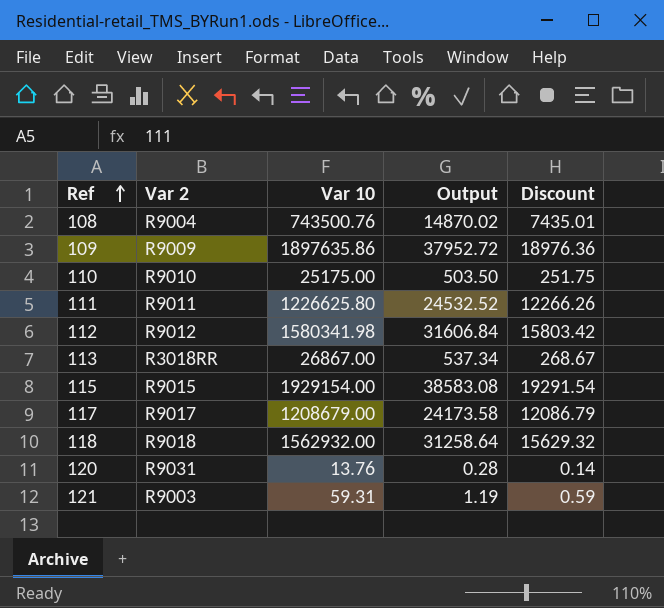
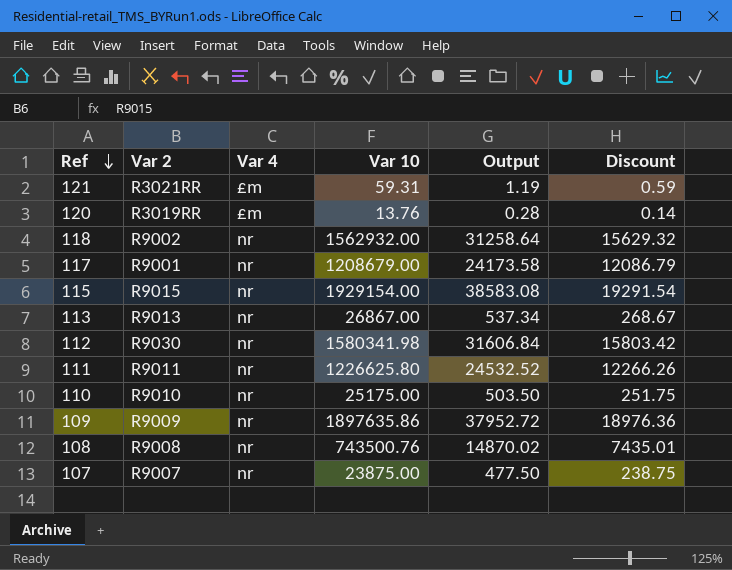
row order: Ref ascending -> Ref descending
column Var 4 | position: none -> 3
121 | Var 2: R9003 -> R3021RR
120 | Var 2: R9031 -> R3019RR
118 | Var 2: R9018 -> R9002
117 | Var 2: R9017 -> R9001
113 | Var 2: R3018RR -> R9013
112 | Var 2: R9012 -> R9030
108 | Var 2: R9004 -> R9008
row 107: none -> R9007 | nr | 23875.00 | 477.50 | 238.75

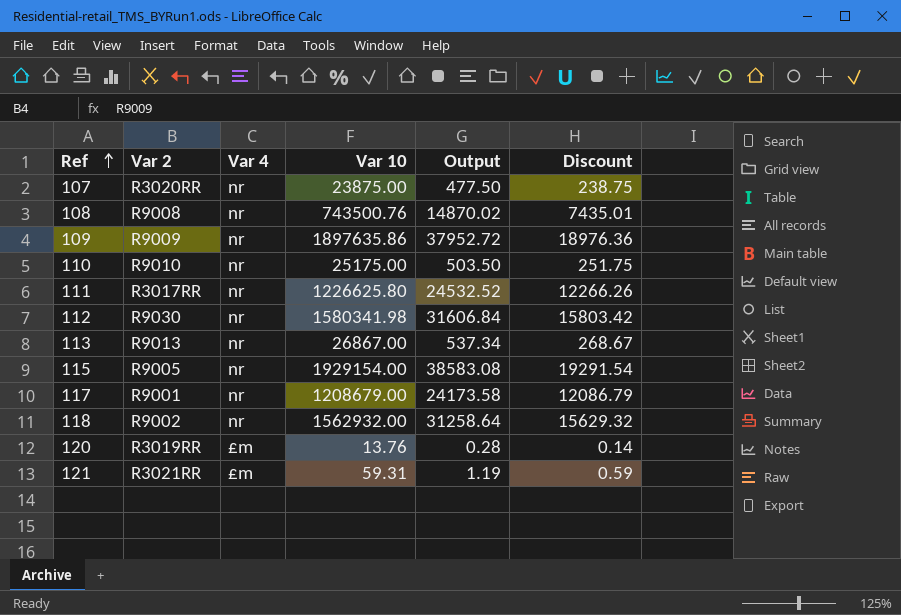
row order: Ref descending -> Ref ascending
107 | Var 2: R9007 -> R3020RR
111 | Var 2: R9011 -> R3017RR
115 | Var 2: R9015 -> R9005

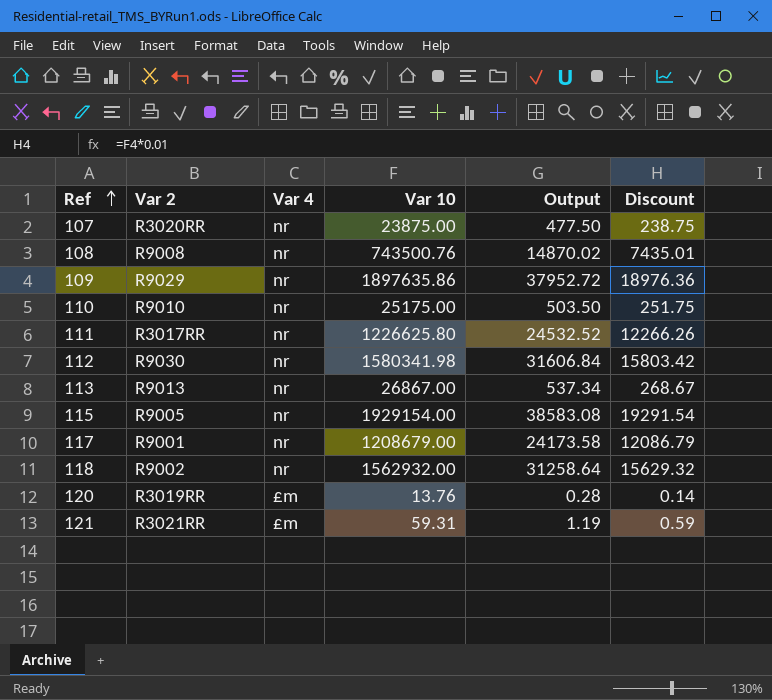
109 | Var 2: R9009 -> R9029

